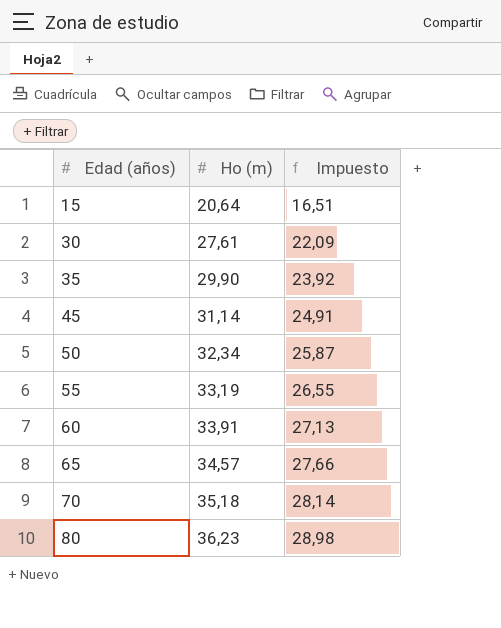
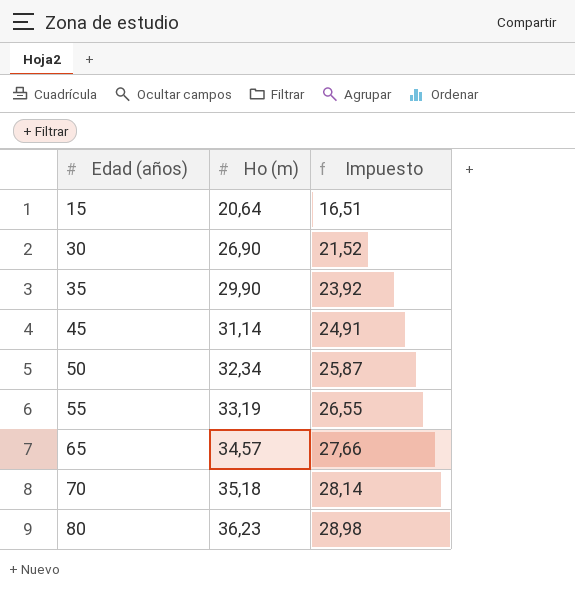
row 60: 33,91 | 27,13 -> none
30 | Ho (m): 27,61 -> 26,90
30 | Impuesto: 22,09 -> 21,52

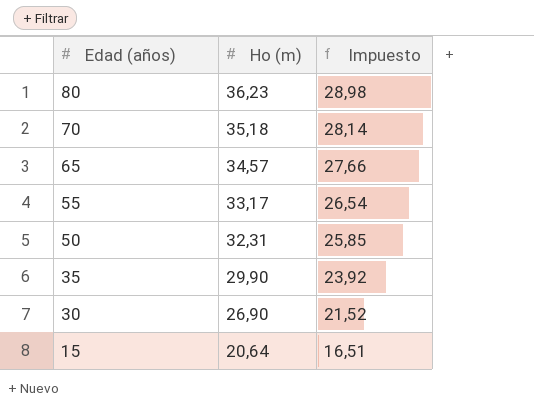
row order: Edad (años) ascending -> Edad (años) descending
row 45: 31,14 | 24,91 -> none
55 | Ho (m): 33,19 -> 33,17
55 | Impuesto: 26,55 -> 26,54
50 | Ho (m): 32,34 -> 32,31
50 | Impuesto: 25,87 -> 25,85

